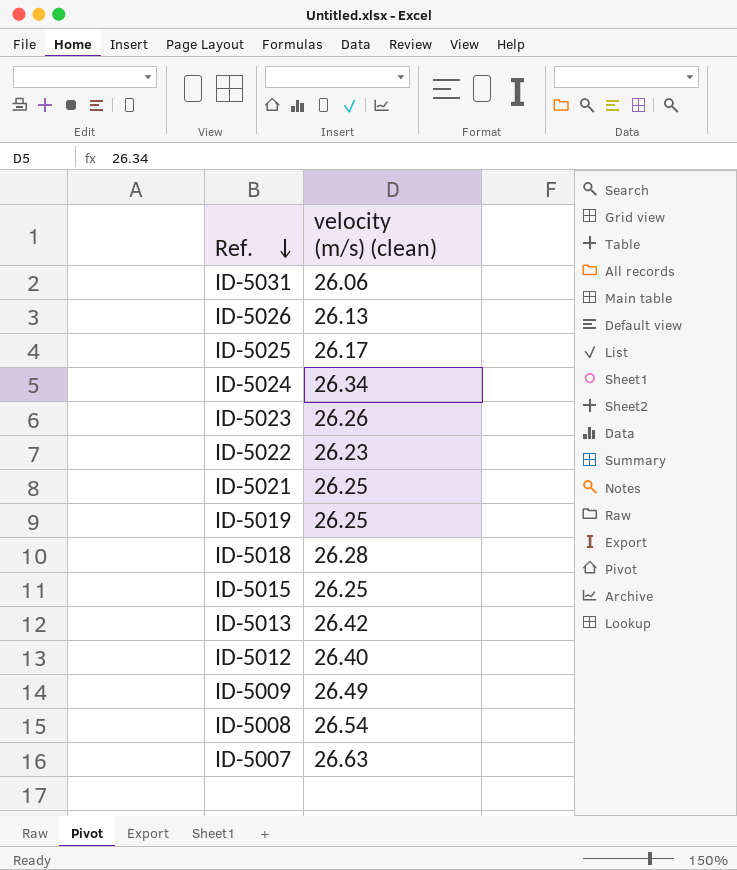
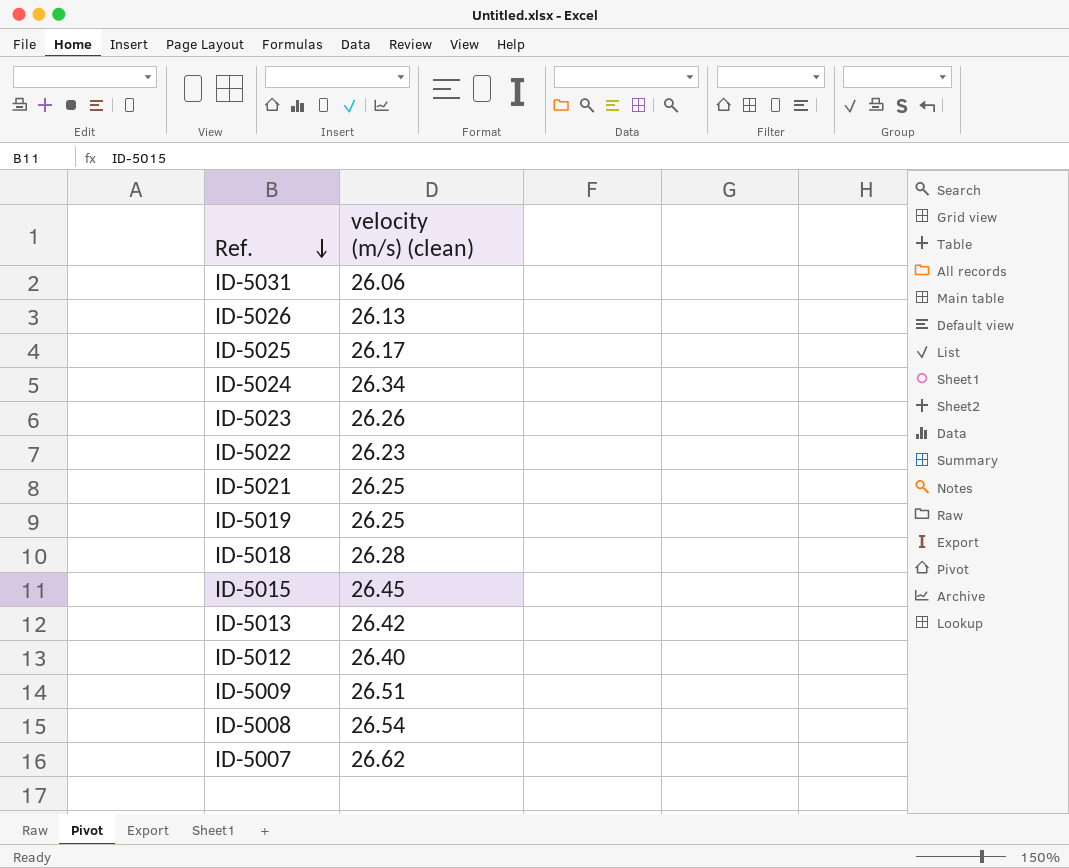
ID-5015 | velocity (m/s) (clean): 26.25 -> 26.45
ID-5009 | velocity (m/s) (clean): 26.49 -> 26.51
ID-5007 | velocity (m/s) (clean): 26.63 -> 26.62

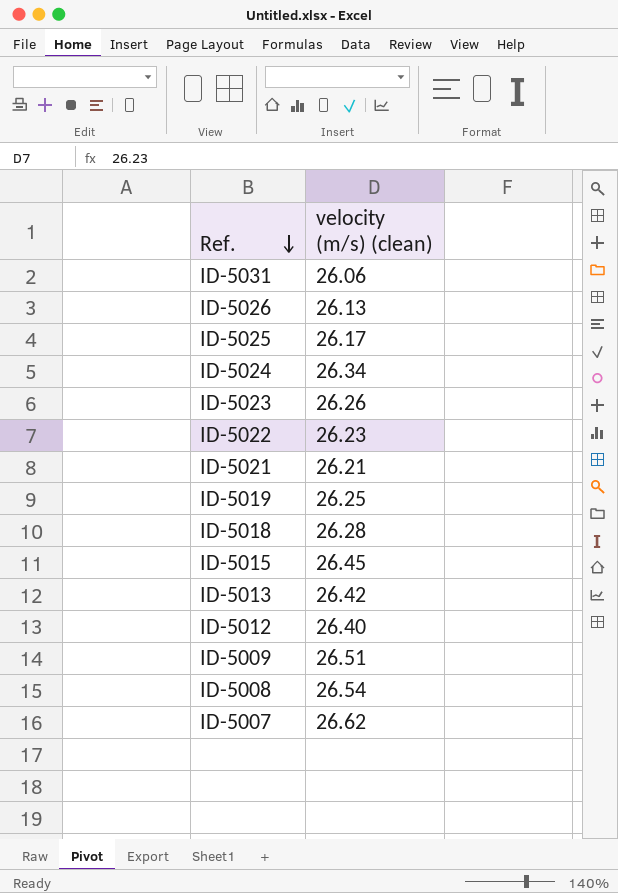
ID-5021 | velocity (m/s) (clean): 26.25 -> 26.21

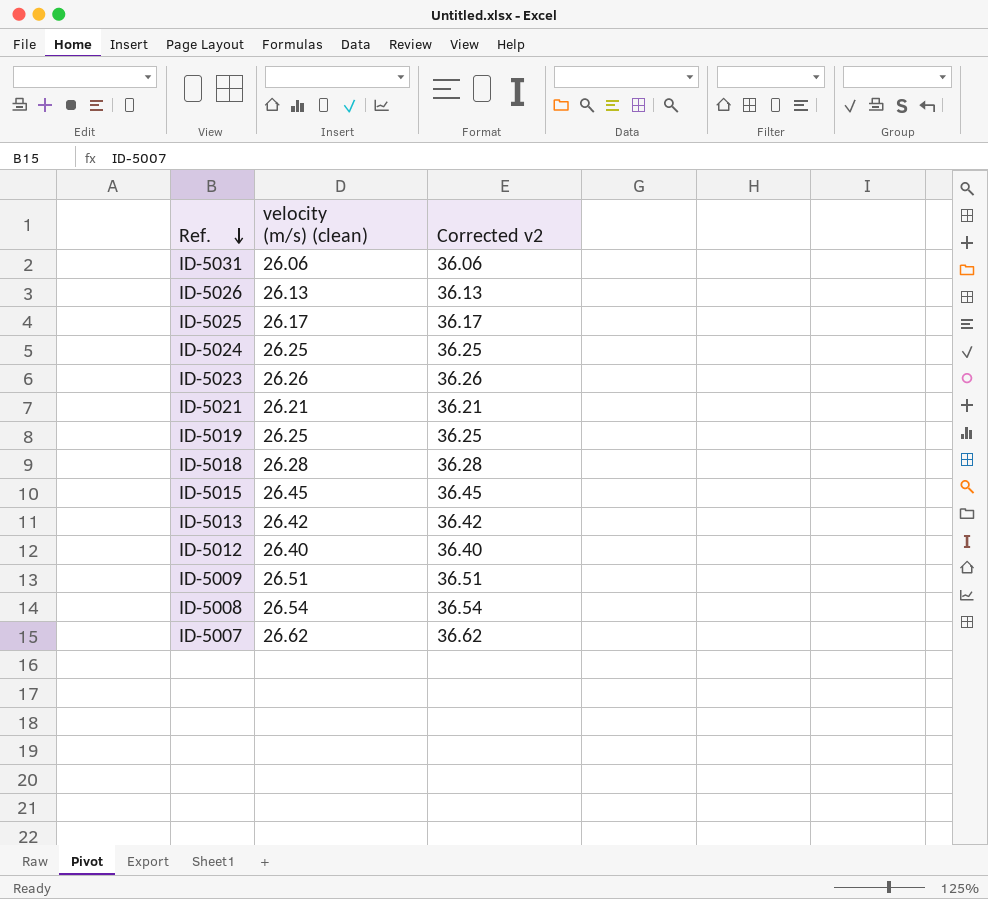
column Corrected v2 | formula: none -> [velocity (m/s) (clean)] + 10
row ID-5022: 26.23 -> none
ID-5024 | velocity (m/s) (clean): 26.34 -> 26.25

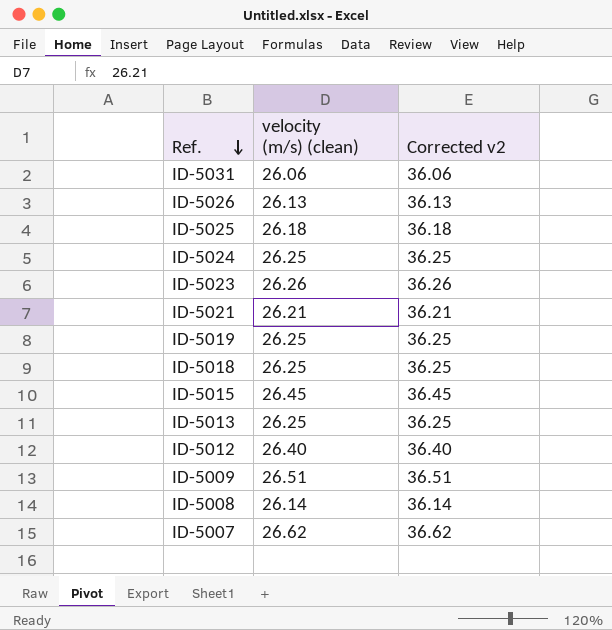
ID-5025 | velocity (m/s) (clean): 26.17 -> 26.18
ID-5025 | Corrected v2: 36.17 -> 36.18
ID-5018 | velocity (m/s) (clean): 26.28 -> 26.25
ID-5018 | Corrected v2: 36.28 -> 36.25
ID-5013 | velocity (m/s) (clean): 26.42 -> 26.25
ID-5013 | Corrected v2: 36.42 -> 36.25
ID-5008 | velocity (m/s) (clean): 26.54 -> 26.14
ID-5008 | Corrected v2: 36.54 -> 36.14

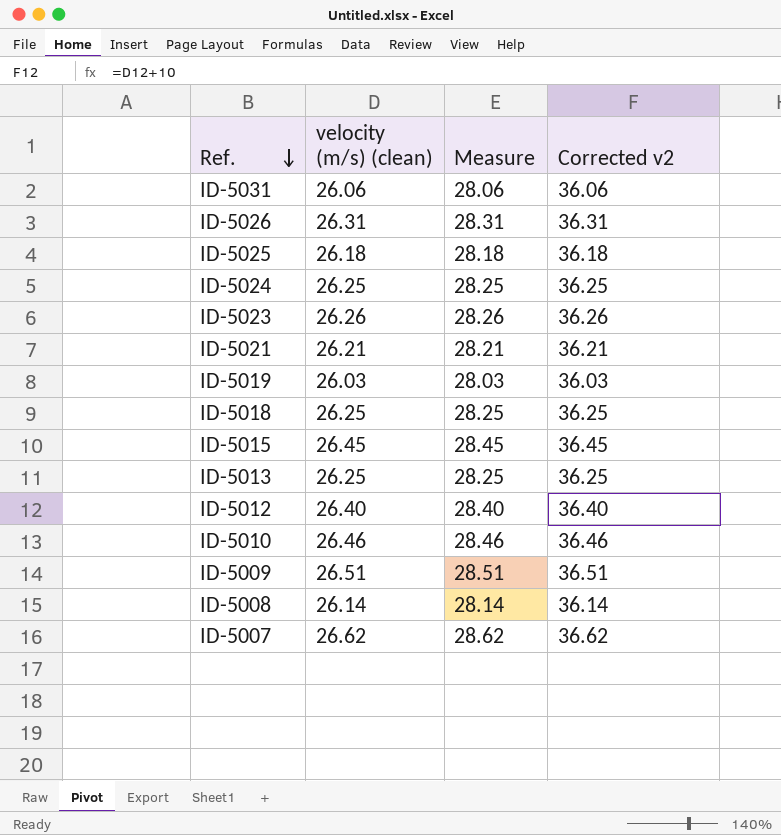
column Measure | formula: none -> [velocity (m/s) (clean)] + 2
ID-5026 | velocity (m/s) (clean): 26.13 -> 26.31
ID-5026 | Corrected v2: 36.13 -> 36.31
ID-5019 | velocity (m/s) (clean): 26.25 -> 26.03
ID-5019 | Corrected v2: 36.25 -> 36.03
row ID-5010: none -> 26.46 | 28.46 | 36.46

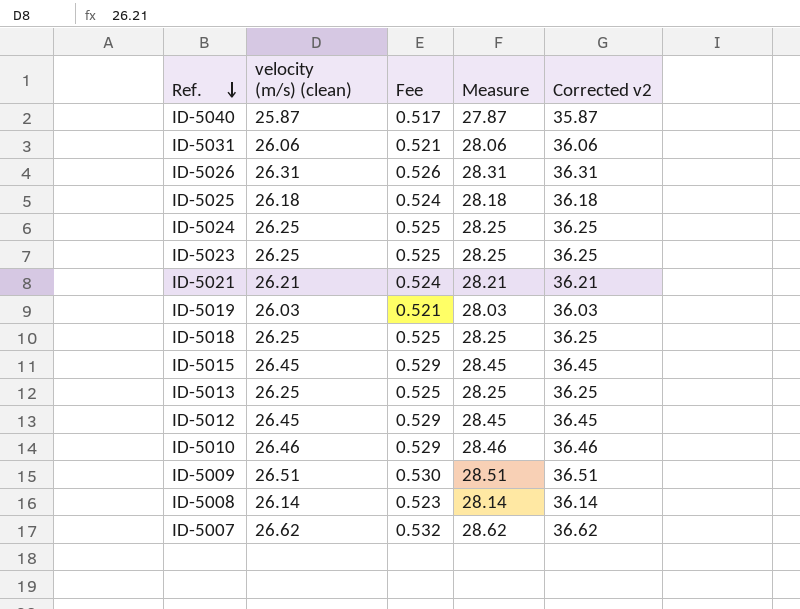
column Fee | formula: none -> [velocity (m/s) (clean)] * 0.02
row ID-5040: none -> 25.87 | 0.517 | 27.87 | 35.87
ID-5023 | velocity (m/s) (clean): 26.26 -> 26.25
ID-5023 | Measure: 28.26 -> 28.25
ID-5023 | Corrected v2: 36.26 -> 36.25
ID-5012 | velocity (m/s) (clean): 26.40 -> 26.45
ID-5012 | Measure: 28.40 -> 28.45
ID-5012 | Corrected v2: 36.40 -> 36.45

